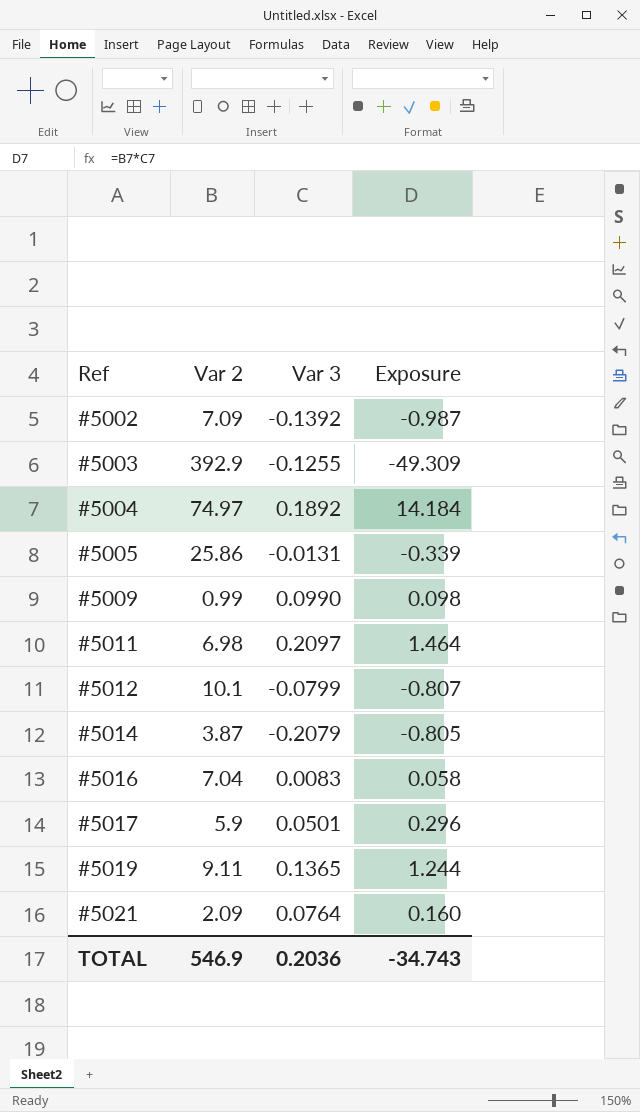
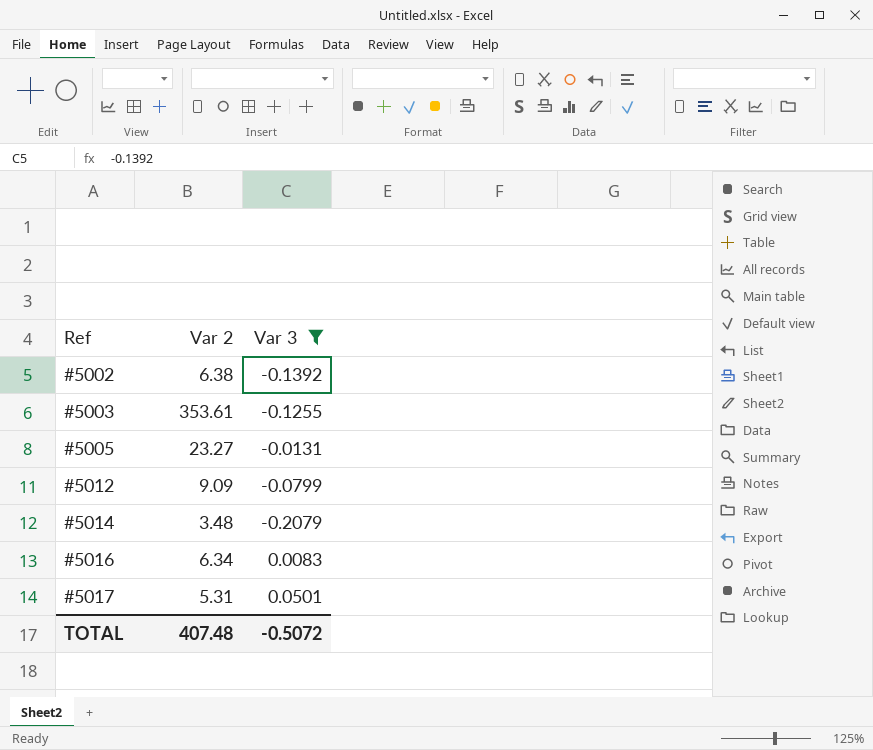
filter: none -> Var 3 <= 0.0501
column Exposure | formula: [Var 2] * [Var 3] -> none
#5002 | Var 2: 7.09 -> 6.38
#5003 | Var 2: 392.9 -> 353.61
#5005 | Var 2: 25.86 -> 23.27
#5012 | Var 2: 10.1 -> 9.09
#5014 | Var 2: 3.87 -> 3.48
#5016 | Var 2: 7.04 -> 6.34
#5017 | Var 2: 5.9 -> 5.31
TOTAL | Var 2: 546.9 -> 407.48
TOTAL | Var 3: 0.2036 -> -0.5072

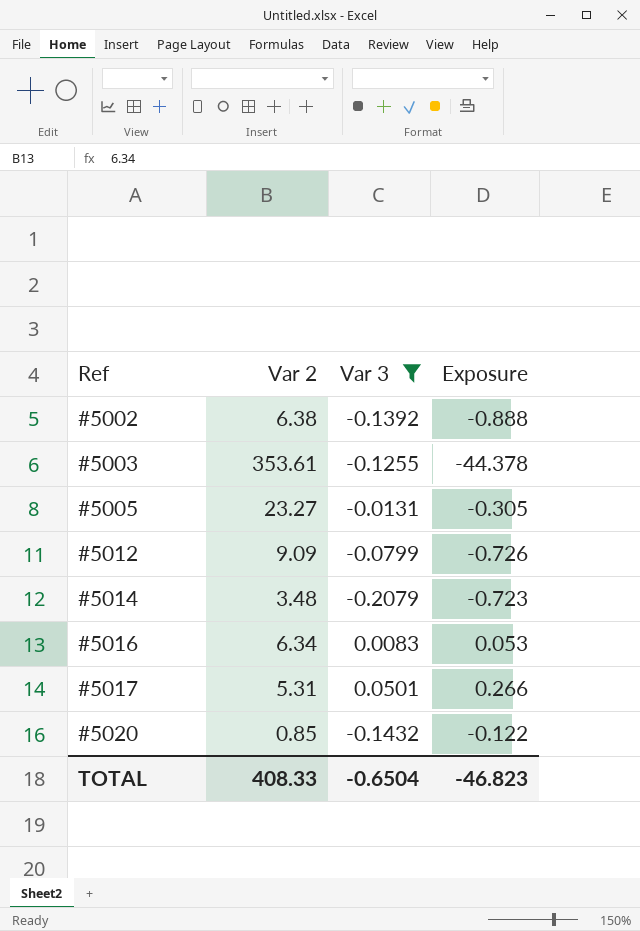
column Exposure | formula: none -> [Var 2] * [Var 3]
row #5020: none -> 0.85 | -0.1432 | -0.122
TOTAL | Var 2: 407.48 -> 408.33
TOTAL | Var 3: -0.5072 -> -0.6504

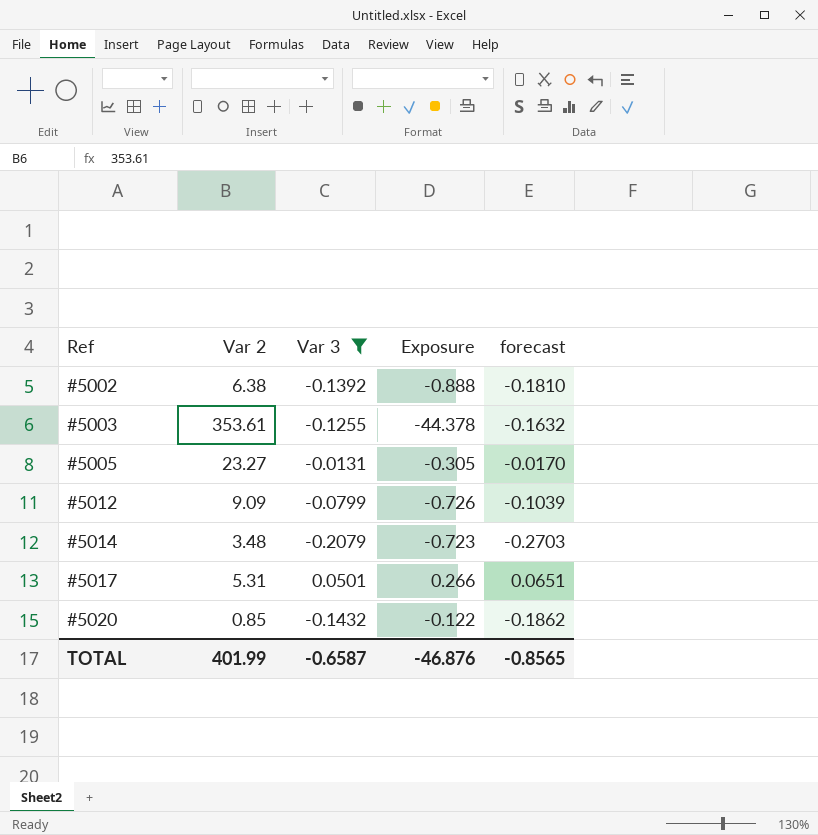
column forecast | formula: none -> [Var 3] * 1.3
row #5016: 6.34 | 0.0083 | 0.053 -> none
TOTAL | Var 2: 408.33 -> 401.99
TOTAL | Var 3: -0.6504 -> -0.6587
TOTAL | Exposure: -46.823 -> -46.876

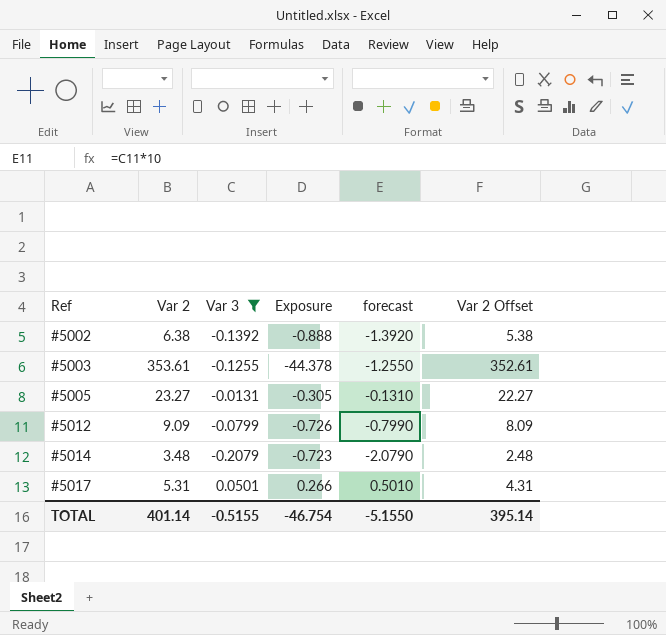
column forecast | formula: [Var 3] * 1.3 -> [Var 3] * 10
column Var 2 Offset | formula: none -> [Var 2] - 1
row #5020: 0.85 | -0.1432 | -0.122 | -0.1862 -> none
TOTAL | Var 2: 401.99 -> 401.14
TOTAL | Var 3: -0.6587 -> -0.5155
TOTAL | Exposure: -46.876 -> -46.754
TOTAL | forecast: -0.8565 -> -5.1550

